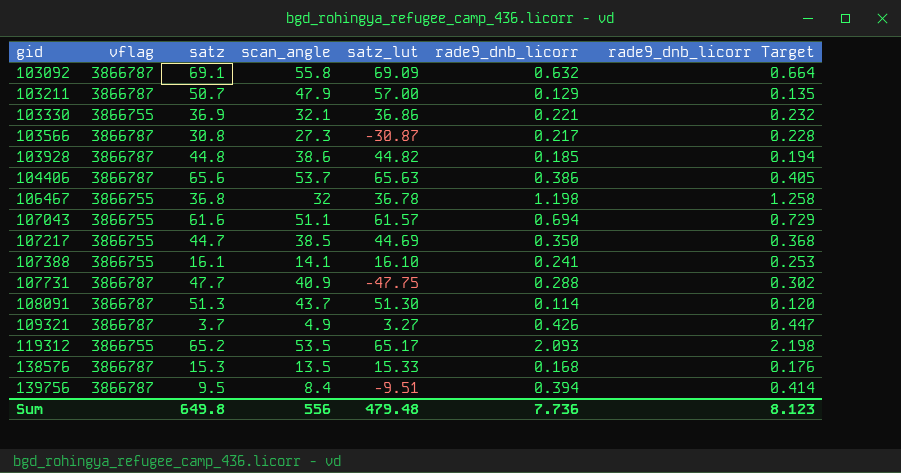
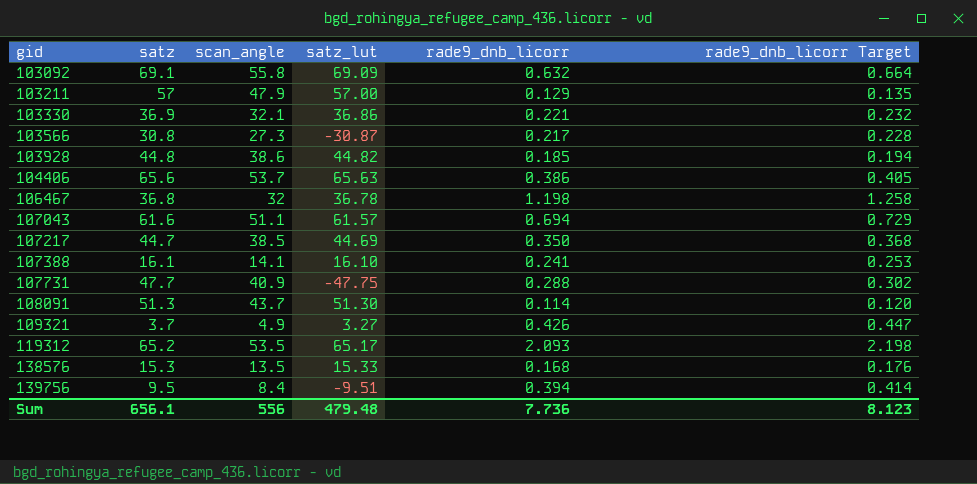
column vflag | position: 2 -> none
103211 | satz: 50.7 -> 57
Sum | satz: 649.8 -> 656.1

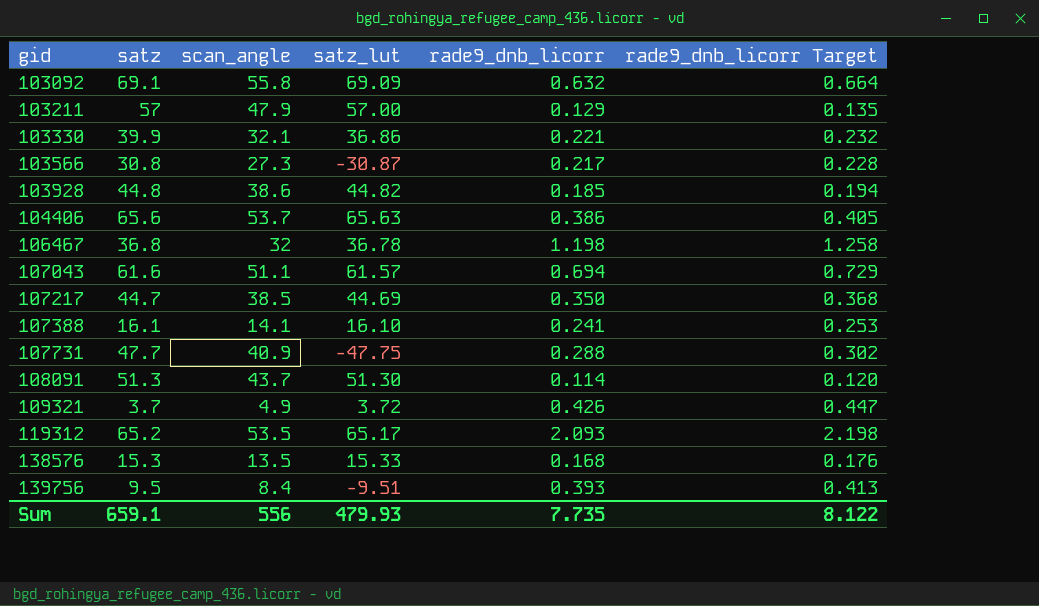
103330 | satz: 36.9 -> 39.9
109321 | satz_lut: 3.27 -> 3.72
139756 | rade9_dnb_licorr: 0.394 -> 0.393
139756 | rade9_dnb_licorr Target: 0.414 -> 0.413
Sum | satz: 656.1 -> 659.1
Sum | satz_lut: 479.48 -> 479.93
Sum | rade9_dnb_licorr: 7.736 -> 7.735
Sum | rade9_dnb_licorr Target: 8.123 -> 8.122

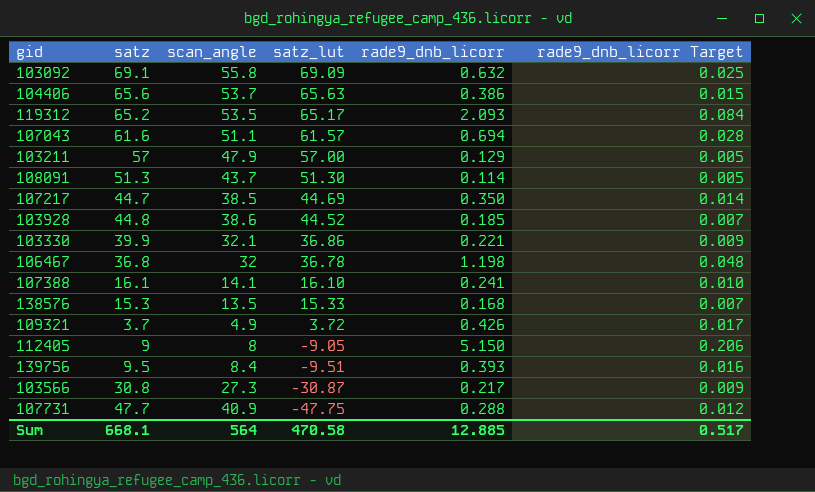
row order: gid ascending -> satz_lut descending
column rade9_dnb_licorr Target | formula: [rade9_dnb_licorr] * 1.05 -> [rade9_dnb_licorr] * 0.04
103928 | satz_lut: 44.82 -> 44.52
row 112405: none -> 9 | 8 | -9.05 | 5.150 | 0.206
Sum | satz: 659.1 -> 668.1
Sum | scan_angle: 556 -> 564
Sum | satz_lut: 479.93 -> 470.58
Sum | rade9_dnb_licorr: 7.735 -> 12.885
Sum | rade9_dnb_licorr Target: 8.122 -> 0.517

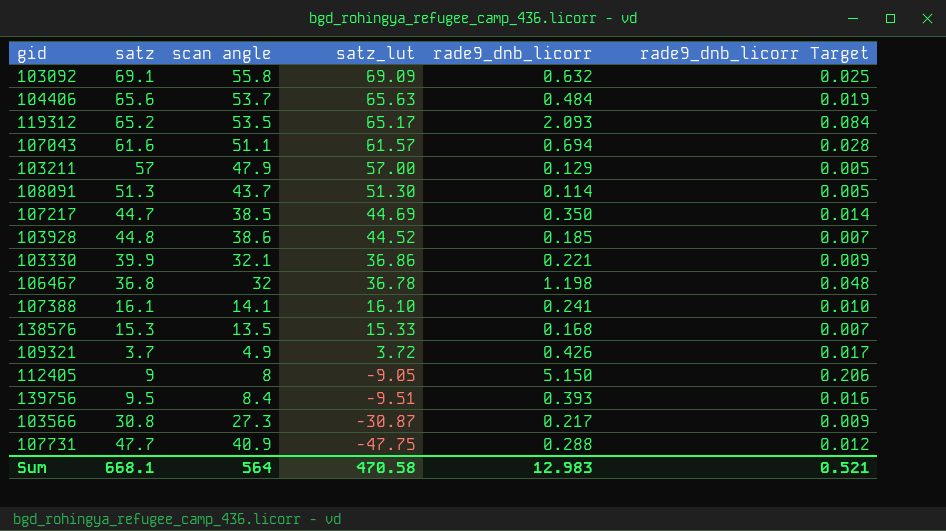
column name: scan_angle -> scan angle
104406 | rade9_dnb_licorr: 0.386 -> 0.484
104406 | rade9_dnb_licorr Target: 0.015 -> 0.019
Sum | rade9_dnb_licorr: 12.885 -> 12.983
Sum | rade9_dnb_licorr Target: 0.517 -> 0.521

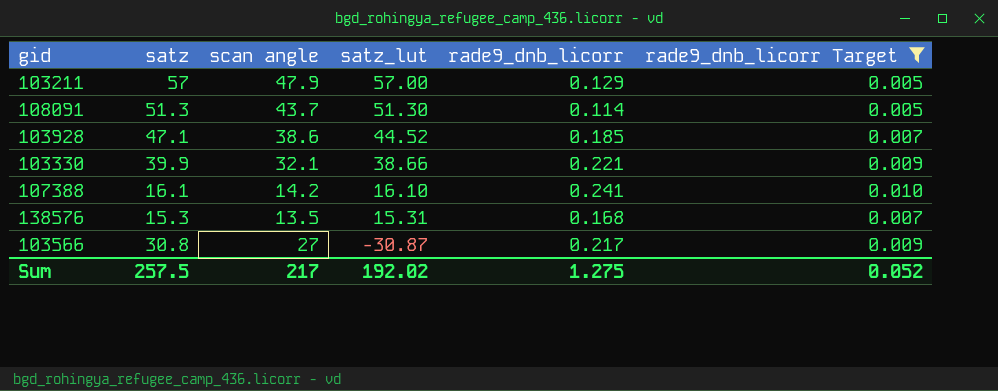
filter: none -> rade9_dnb_licorr Target <= 0.010
103928 | satz: 44.8 -> 47.1
103330 | satz_lut: 36.86 -> 38.66
107388 | scan angle: 14.1 -> 14.2
138576 | satz_lut: 15.33 -> 15.31
103566 | scan angle: 27.3 -> 27
Sum | satz: 668.1 -> 257.5
Sum | scan angle: 564 -> 217
Sum | satz_lut: 470.58 -> 192.02
Sum | rade9_dnb_licorr: 12.983 -> 1.275
Sum | rade9_dnb_licorr Target: 0.521 -> 0.052

